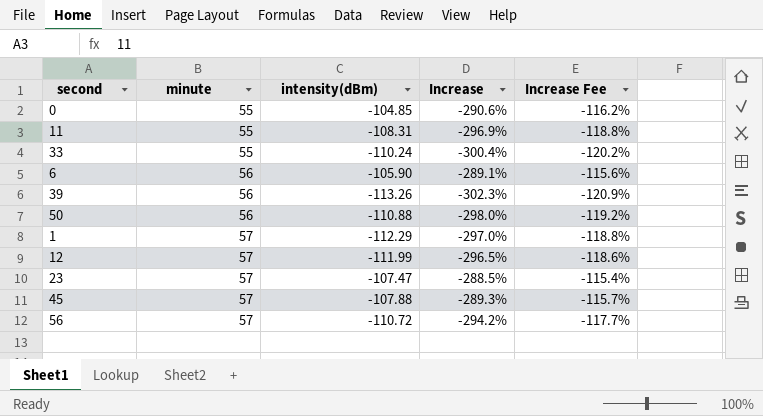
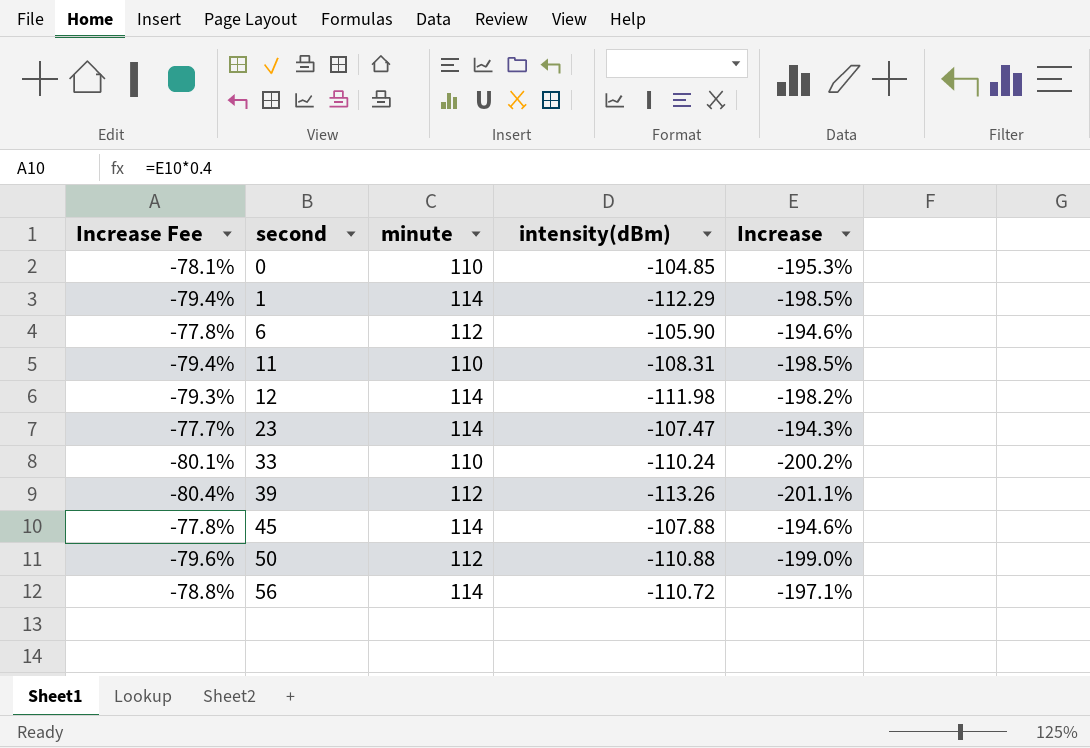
row order: minute ascending -> second ascending
column Increase Fee | position: 5 -> 1
0 | Increase Fee: -116.2% -> -78.1%
0 | minute: 55 -> 110
0 | Increase: -290.6% -> -195.3%
1 | Increase Fee: -118.8% -> -79.4%
1 | minute: 57 -> 114
1 | Increase: -297.0% -> -198.5%
6 | Increase Fee: -115.6% -> -77.8%
6 | minute: 56 -> 112
6 | Increase: -289.1% -> -194.6%
11 | Increase Fee: -118.8% -> -79.4%
11 | minute: 55 -> 110
11 | Increase: -296.9% -> -198.5%
12 | Increase Fee: -118.6% -> -79.3%
12 | minute: 57 -> 114
12 | intensity(dBm): -111.99 -> -111.98
12 | Increase: -296.5% -> -198.2%
23 | Increase Fee: -115.4% -> -77.7%
23 | minute: 57 -> 114
23 | Increase: -288.5% -> -194.3%
33 | Increase Fee: -120.2% -> -80.1%
33 | minute: 55 -> 110
33 | Increase: -300.4% -> -200.2%
39 | Increase Fee: -120.9% -> -80.4%
39 | minute: 56 -> 112
39 | Increase: -302.3% -> -201.1%
45 | Increase Fee: -115.7% -> -77.8%
45 | minute: 57 -> 114
45 | Increase: -289.3% -> -194.6%
50 | Increase Fee: -119.2% -> -79.6%
50 | minute: 56 -> 112
50 | Increase: -298.0% -> -199.0%
56 | Increase Fee: -117.7% -> -78.8%
56 | minute: 57 -> 114
56 | Increase: -294.2% -> -197.1%

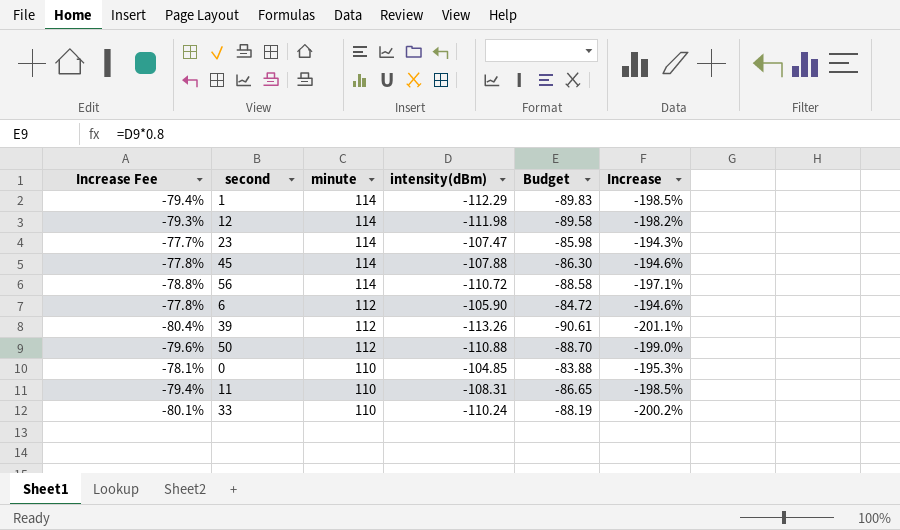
row order: second ascending -> minute descending
column Budget | formula: none -> [intensity(dBm)] * 0.8

